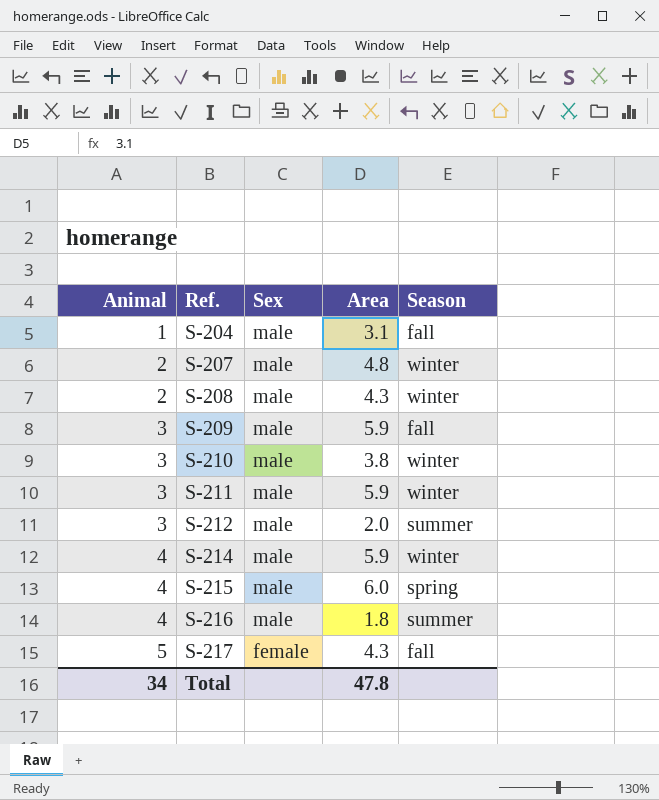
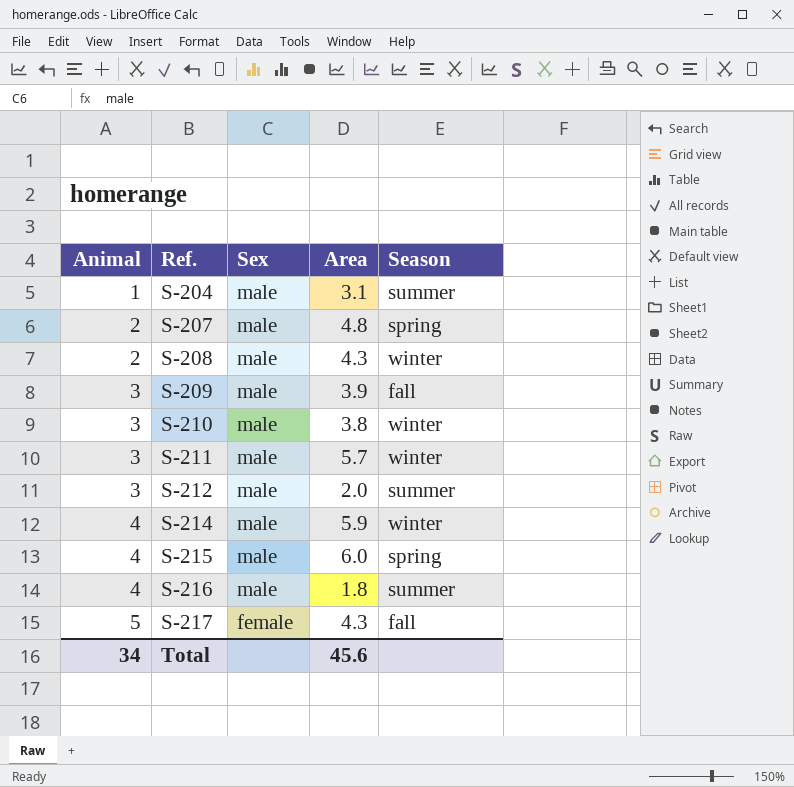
S-204 | Season: fall -> summer
S-207 | Season: winter -> spring
S-209 | Area: 5.9 -> 3.9
S-211 | Area: 5.9 -> 5.7
Total | Area: 47.8 -> 45.6

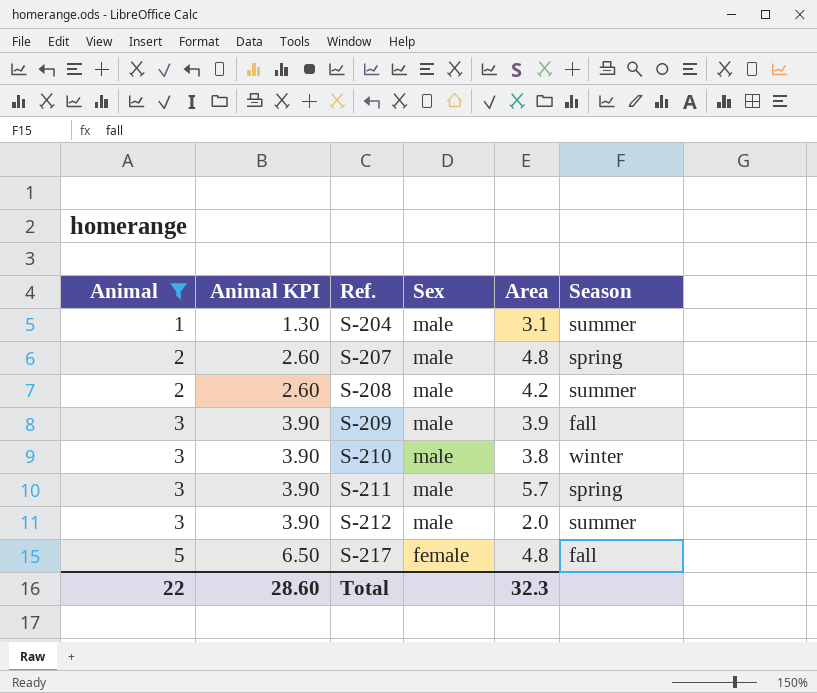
filter: none -> Animal != 4
column Animal KPI | formula: none -> [Animal] * 1.3
S-208 | Area: 4.3 -> 4.2
S-208 | Season: winter -> summer
S-211 | Season: winter -> spring
S-217 | Area: 4.3 -> 4.8
Total | Animal: 34 -> 22
Total | Area: 45.6 -> 32.3

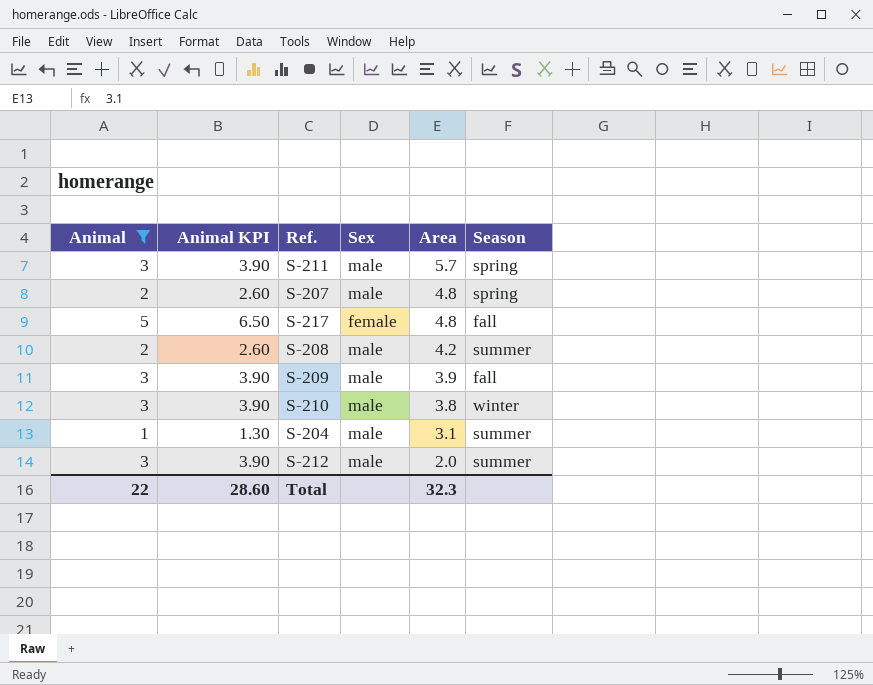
row order: Animal ascending -> Area descending

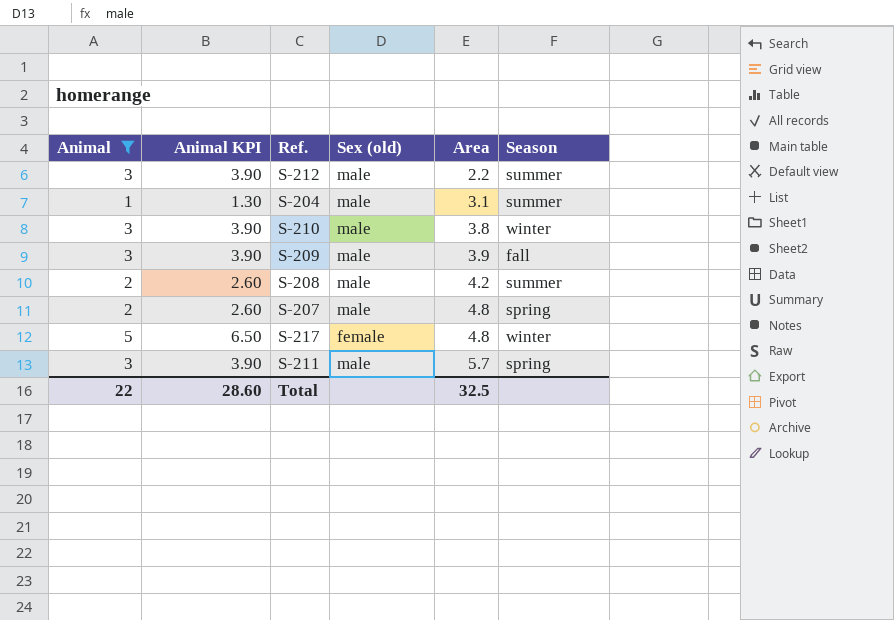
row order: Area descending -> Area ascending
column name: Sex -> Sex (old)
S-212 | Area: 2.0 -> 2.2
S-217 | Season: fall -> winter
Total | Area: 32.3 -> 32.5

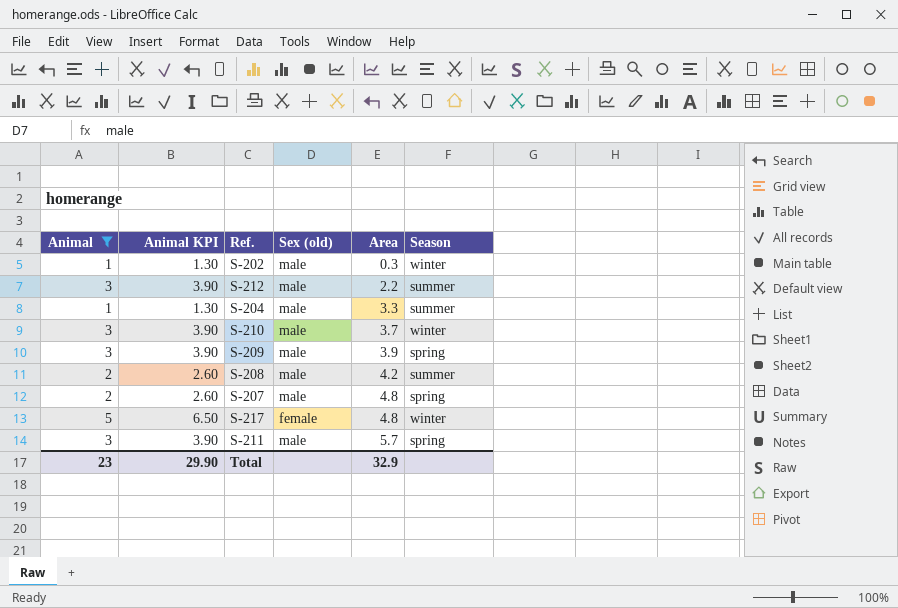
row S-202: none -> 1 | 1.30 | male | 0.3 | winter
S-204 | Area: 3.1 -> 3.3
S-210 | Area: 3.8 -> 3.7
S-209 | Season: fall -> spring
Total | Animal: 22 -> 23
Total | Animal KPI: 28.60 -> 29.90
Total | Area: 32.5 -> 32.9

